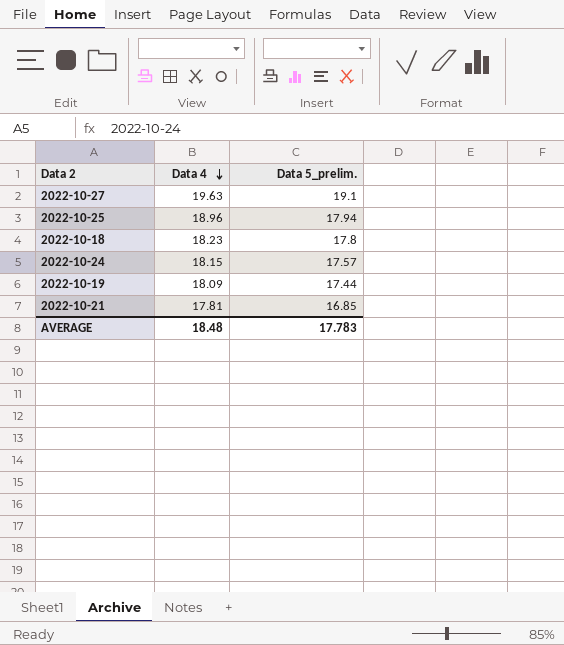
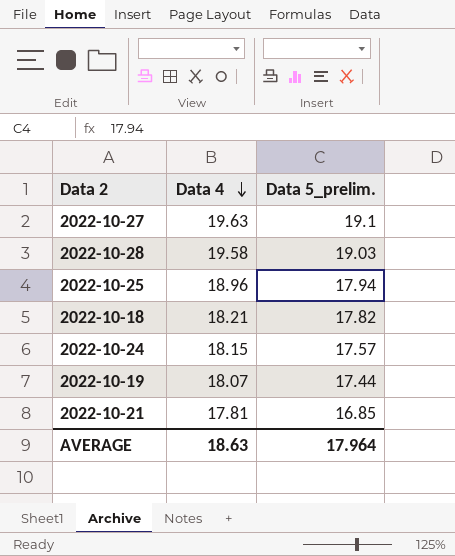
row 2022-10-28: none -> 19.58 | 19.03
2022-10-18 | Data 4: 18.23 -> 18.21
2022-10-18 | Data 5_prelim.: 17.8 -> 17.82
2022-10-19 | Data 4: 18.09 -> 18.07
AVERAGE | Data 4: 18.48 -> 18.63
AVERAGE | Data 5_prelim.: 17.783 -> 17.964

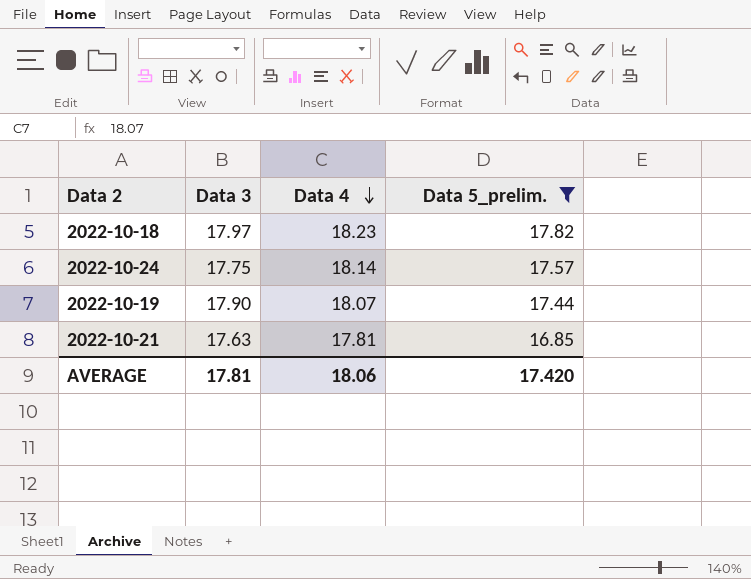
filter: none -> Data 5_prelim. <= 17.82
column Data 3 | position: none -> 2
2022-10-18 | Data 4: 18.21 -> 18.23
2022-10-24 | Data 4: 18.15 -> 18.14
AVERAGE | Data 4: 18.63 -> 18.06
AVERAGE | Data 5_prelim.: 17.964 -> 17.420

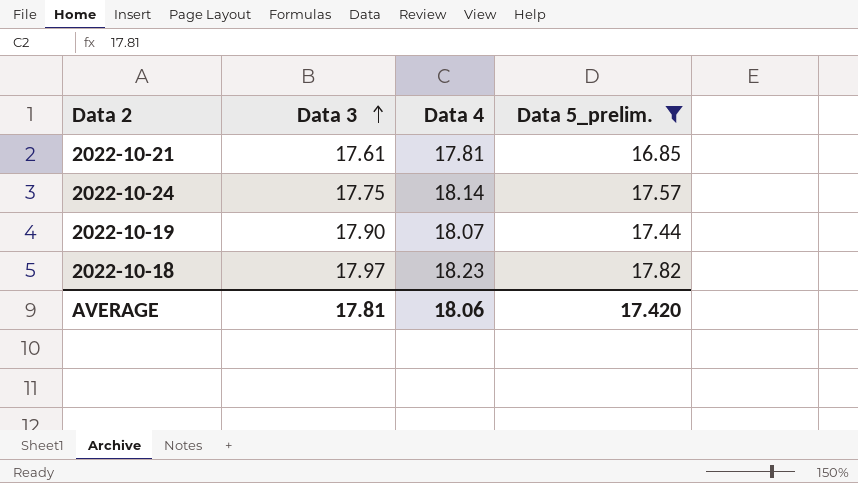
row order: Data 4 descending -> Data 3 ascending
2022-10-21 | Data 3: 17.63 -> 17.61

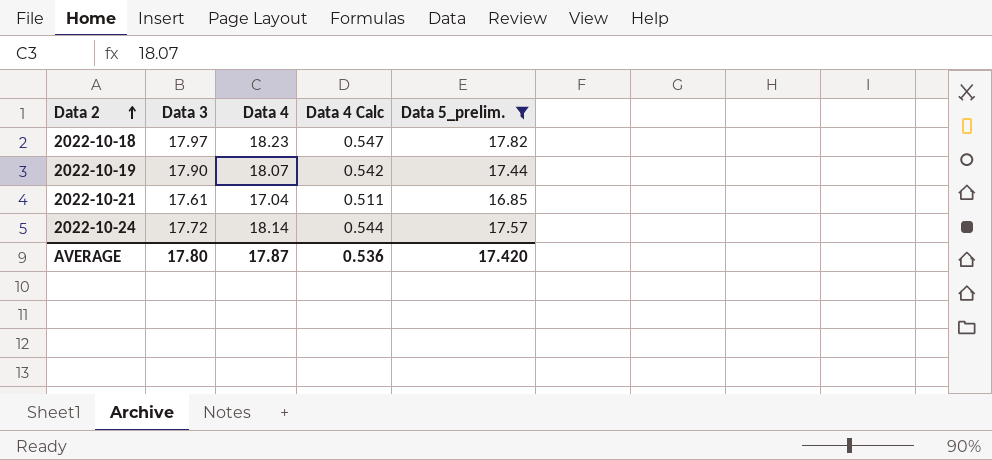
row order: Data 3 ascending -> Data 2 ascending
column Data 4 Calc | formula: none -> [Data 4] * 0.03
2022-10-21 | Data 4: 17.81 -> 17.04
2022-10-24 | Data 3: 17.75 -> 17.72
AVERAGE | Data 3: 17.81 -> 17.80
AVERAGE | Data 4: 18.06 -> 17.87

